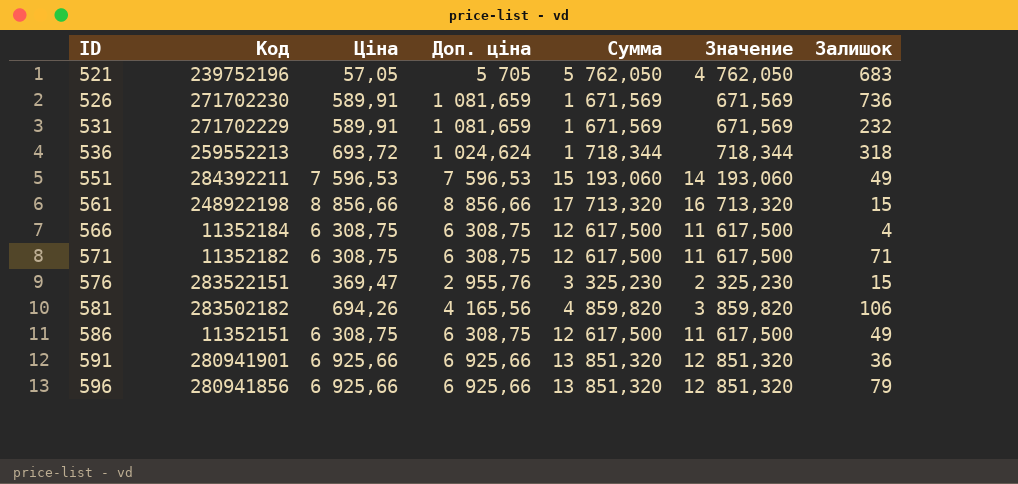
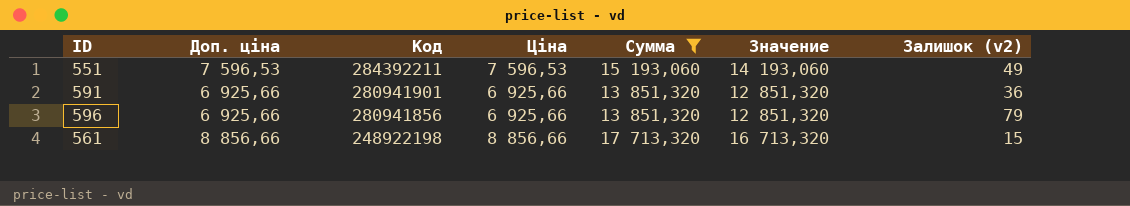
filter: none -> Сумма >= 13 851,320
row order: ID ascending -> Код descending
column Доп. ціна | position: 4 -> 2
column name: Залишок -> Залишок (v2)

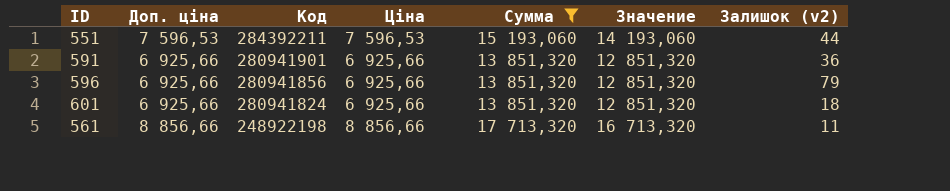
551 | Залишок (v2): 49 -> 44
row 601: none -> 6 925,66 | 280941824 | 6 925,66 | 13 851,320 | 12 851,320 | 18
561 | Залишок (v2): 15 -> 11

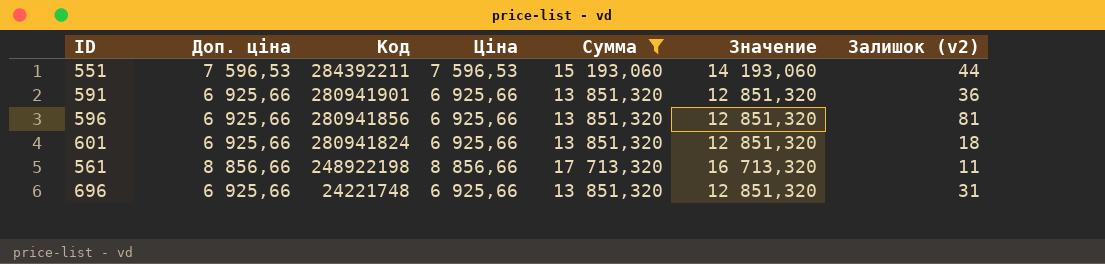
596 | Залишок (v2): 79 -> 81
row 696: none -> 6 925,66 | 24221748 | 6 925,66 | 13 851,320 | 12 851,320 | 31

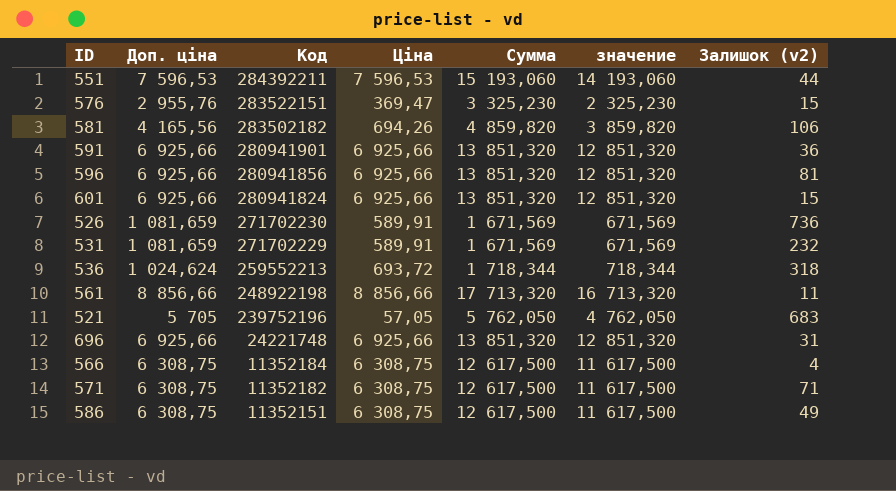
filter: Сумма >= 13 851,320 -> none
column name: Значение -> значение
601 | Залишок (v2): 18 -> 15

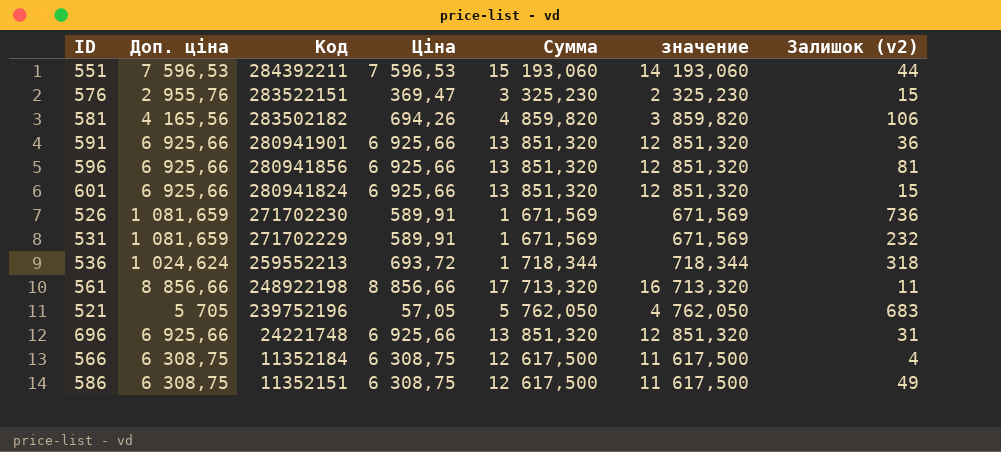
row 571: 6 308,75 | 11352182 | 6 308,75 | 12 617,500 | 11 617,500 | 71 -> none

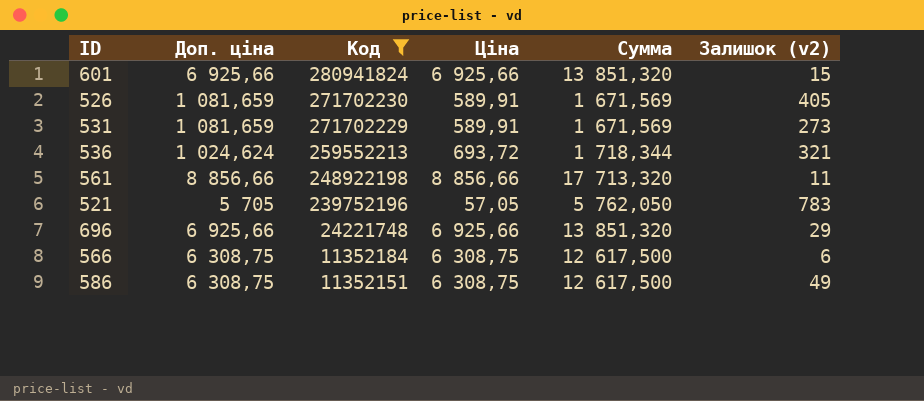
filter: none -> Код <= 280941824
column значение | formula: [Сумма] - 1000 -> none
526 | Залишок (v2): 736 -> 405
531 | Залишок (v2): 232 -> 273
536 | Залишок (v2): 318 -> 321
521 | Залишок (v2): 683 -> 783
696 | Залишок (v2): 31 -> 29
566 | Залишок (v2): 4 -> 6

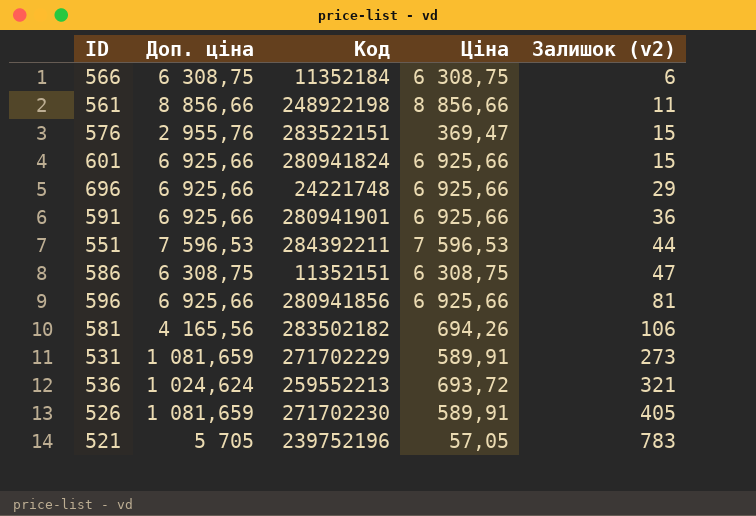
filter: Код <= 280941824 -> none
row order: Код descending -> Залишок (v2) ascending
column Сумма | formula: [Доп. ціна] + [Ціна] -> none
586 | Залишок (v2): 49 -> 47

